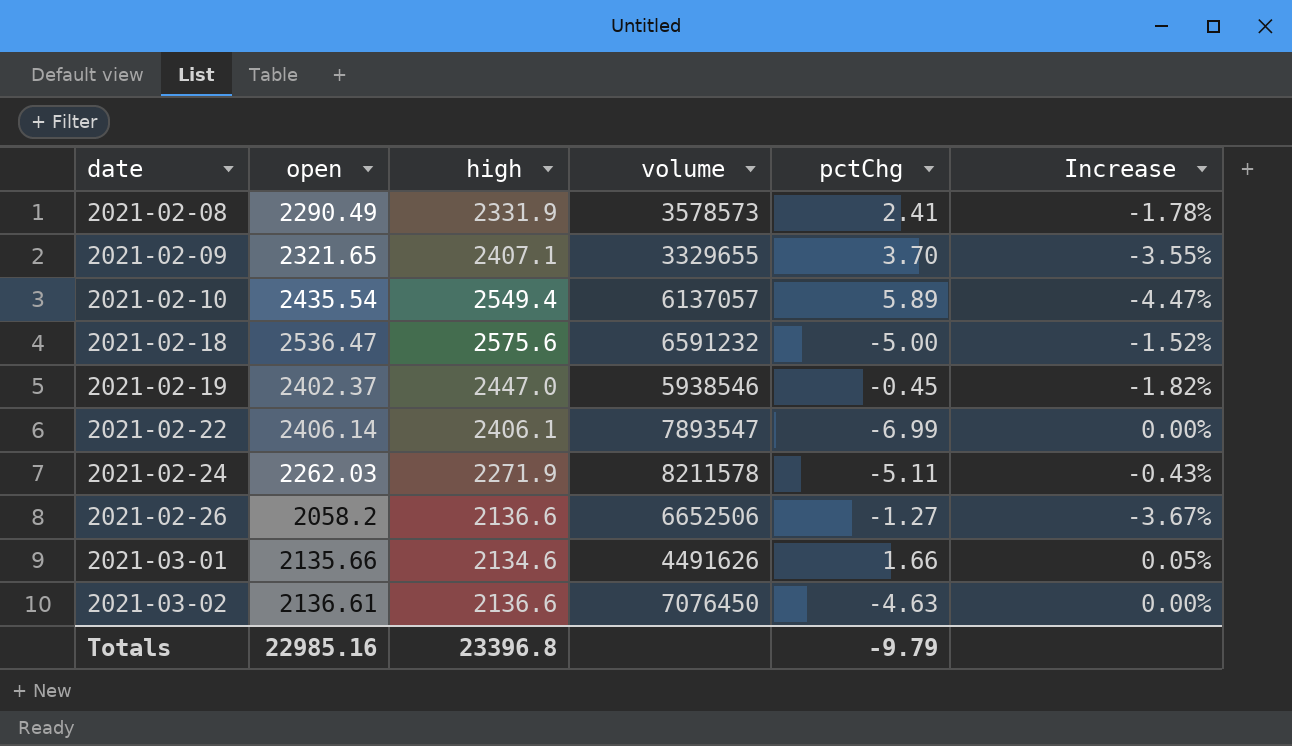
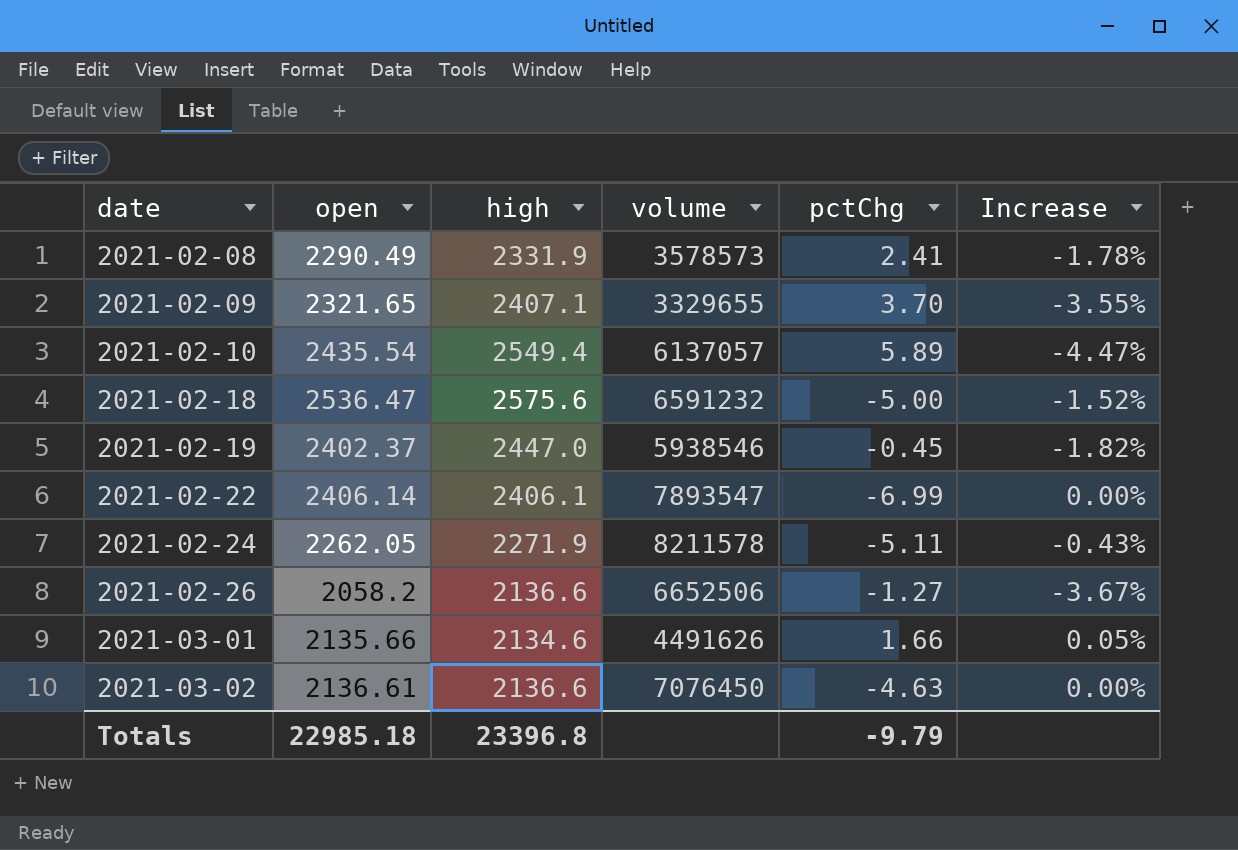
2021-02-24 | open: 2262.03 -> 2262.05
Totals | open: 22985.16 -> 22985.18

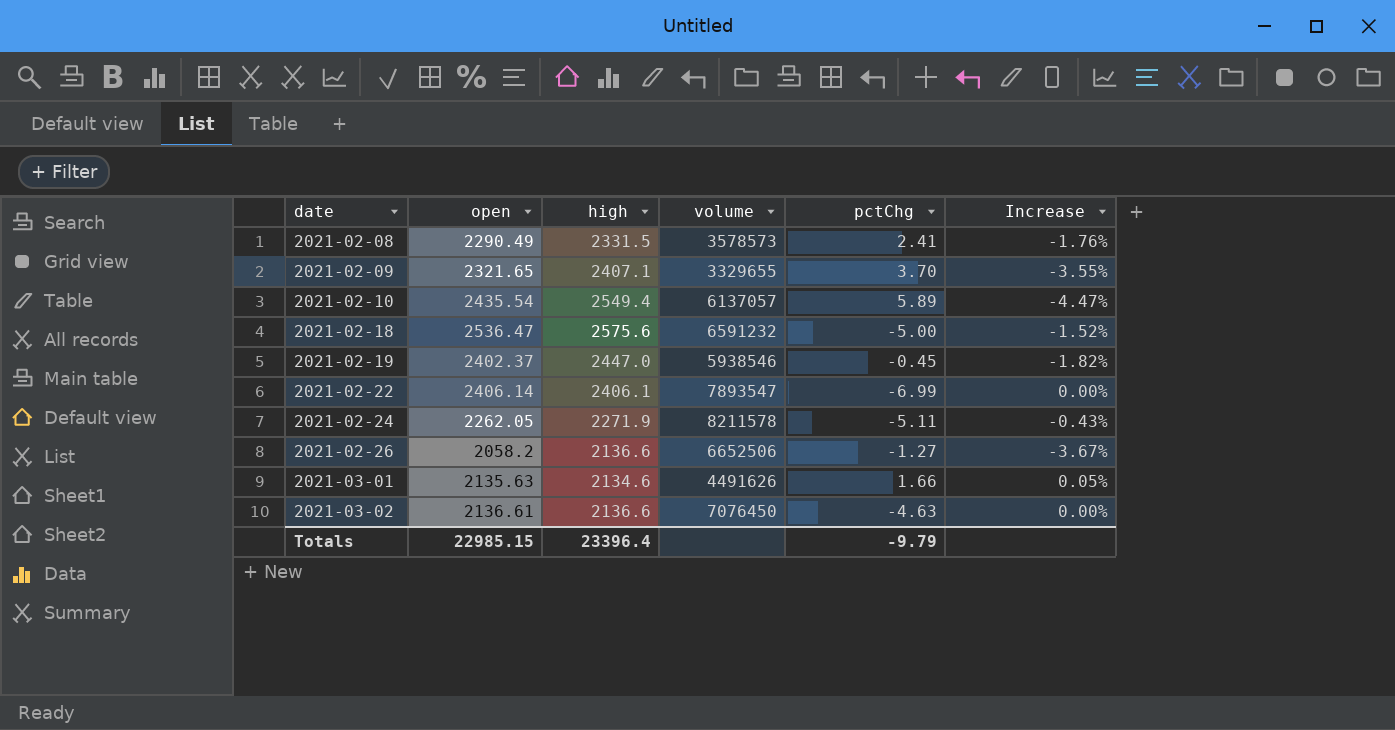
2021-02-08 | high: 2331.9 -> 2331.5
2021-02-08 | Increase: -1.78% -> -1.76%
2021-03-01 | open: 2135.66 -> 2135.63
Totals | open: 22985.18 -> 22985.15
Totals | high: 23396.8 -> 23396.4

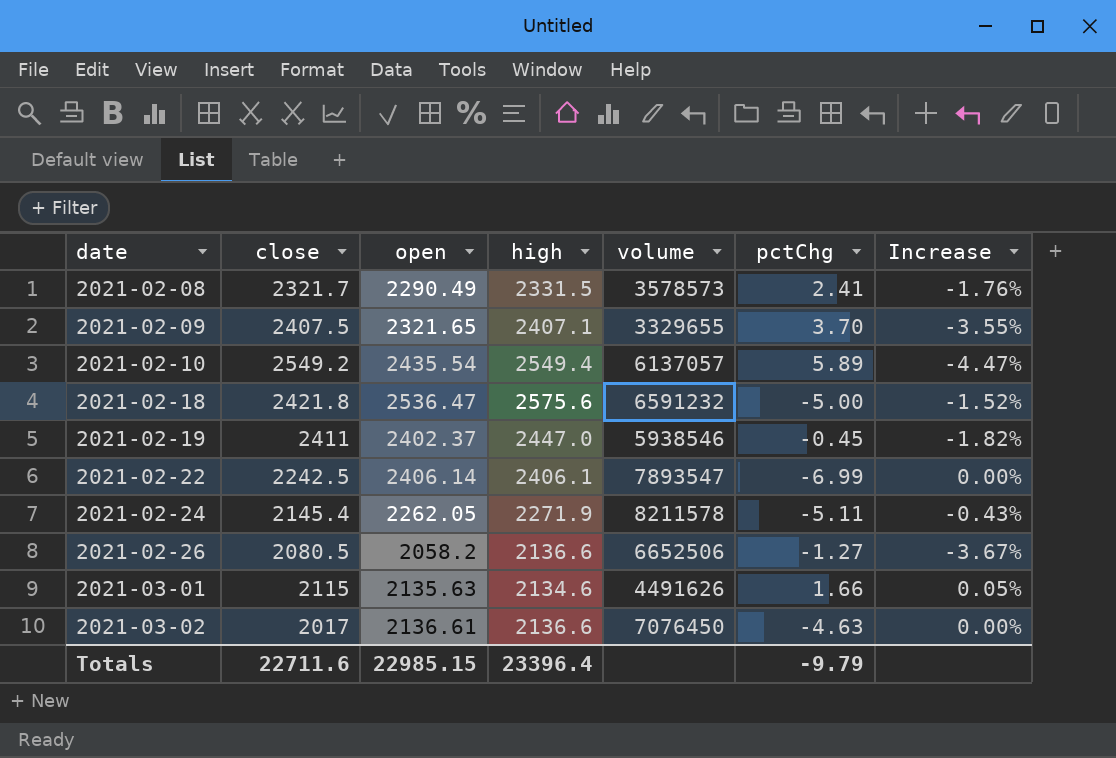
column close | position: none -> 2

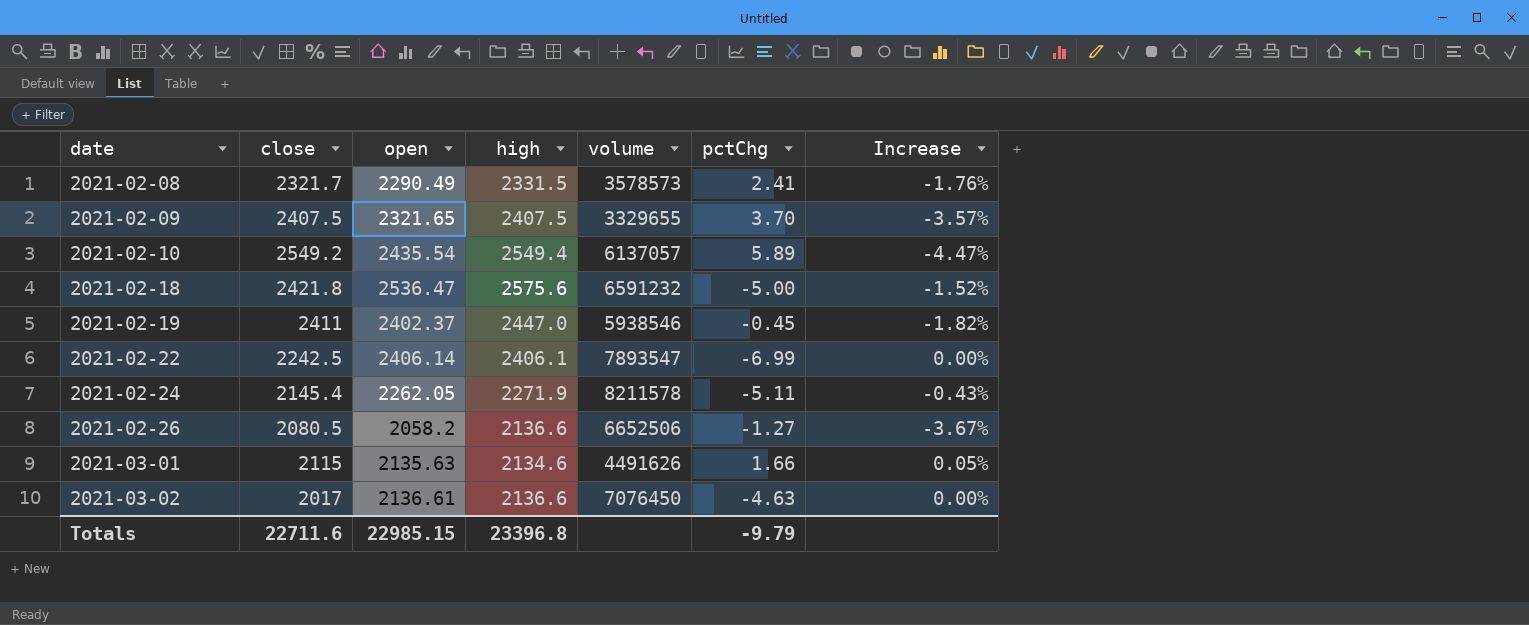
2021-02-09 | high: 2407.1 -> 2407.5
2021-02-09 | Increase: -3.55% -> -3.57%
Totals | high: 23396.4 -> 23396.8

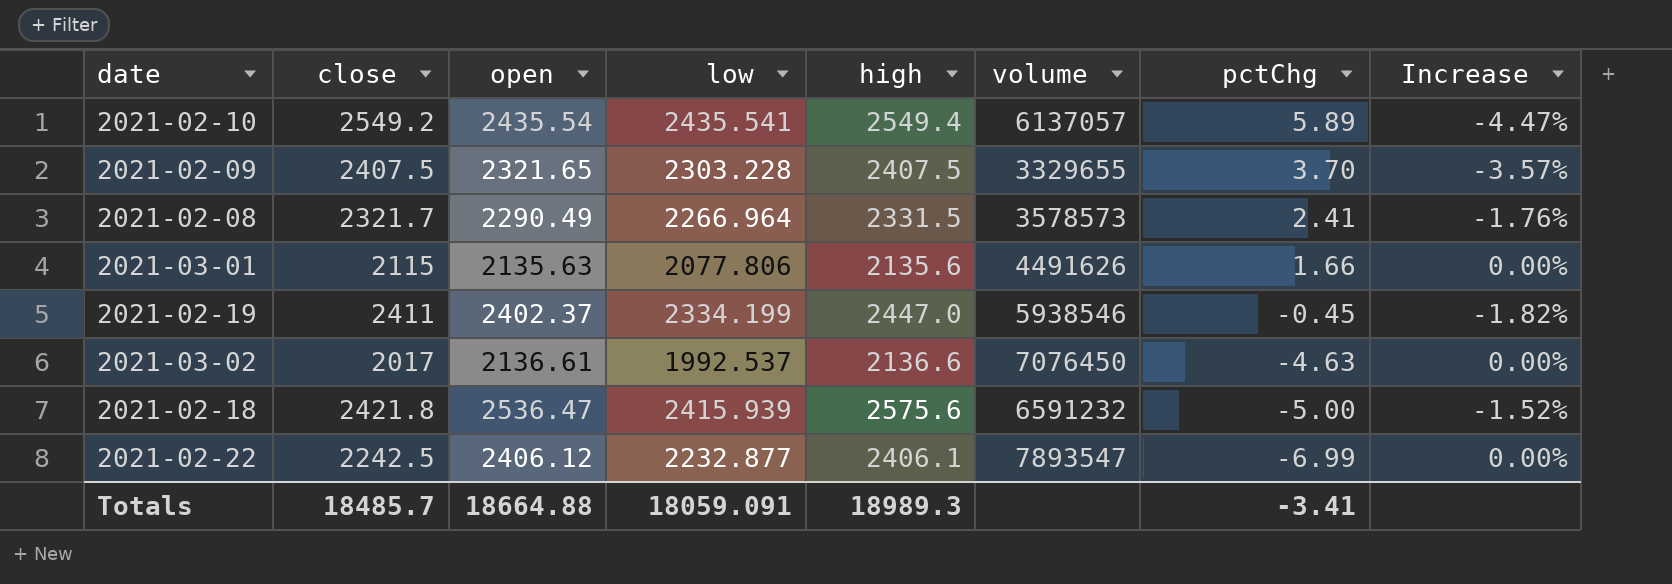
row order: date ascending -> pctChg descending
column low | position: none -> 4
row 2021-02-24: 2145.4 | 2262.05 | 2271.9 | 8211578 | -5.11 | -0.43% -> none
row 2021-02-26: 2080.5 | 2058.2 | 2136.6 | 6652506 | -1.27 | -3.67% -> none
2021-03-01 | high: 2134.6 -> 2135.6
2021-03-01 | Increase: 0.05% -> 0.00%
2021-02-22 | open: 2406.14 -> 2406.12
Totals | close: 22711.6 -> 18485.7
Totals | open: 22985.15 -> 18664.88
Totals | high: 23396.8 -> 18989.3
Totals | pctChg: -9.79 -> -3.41

